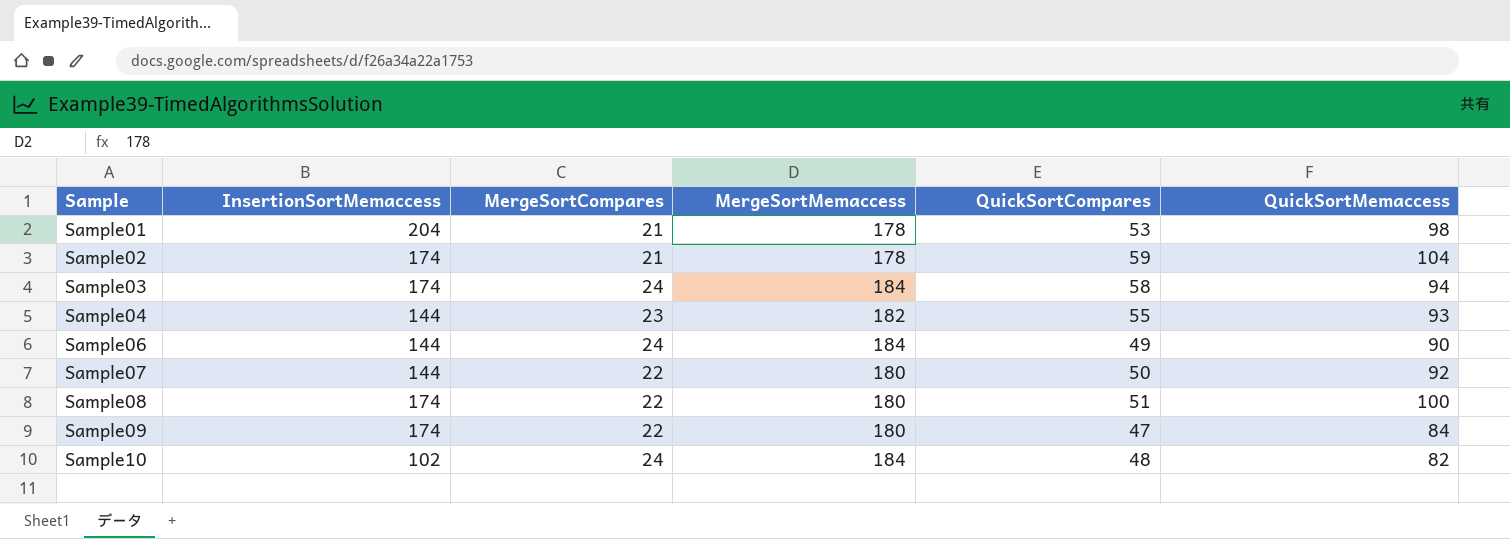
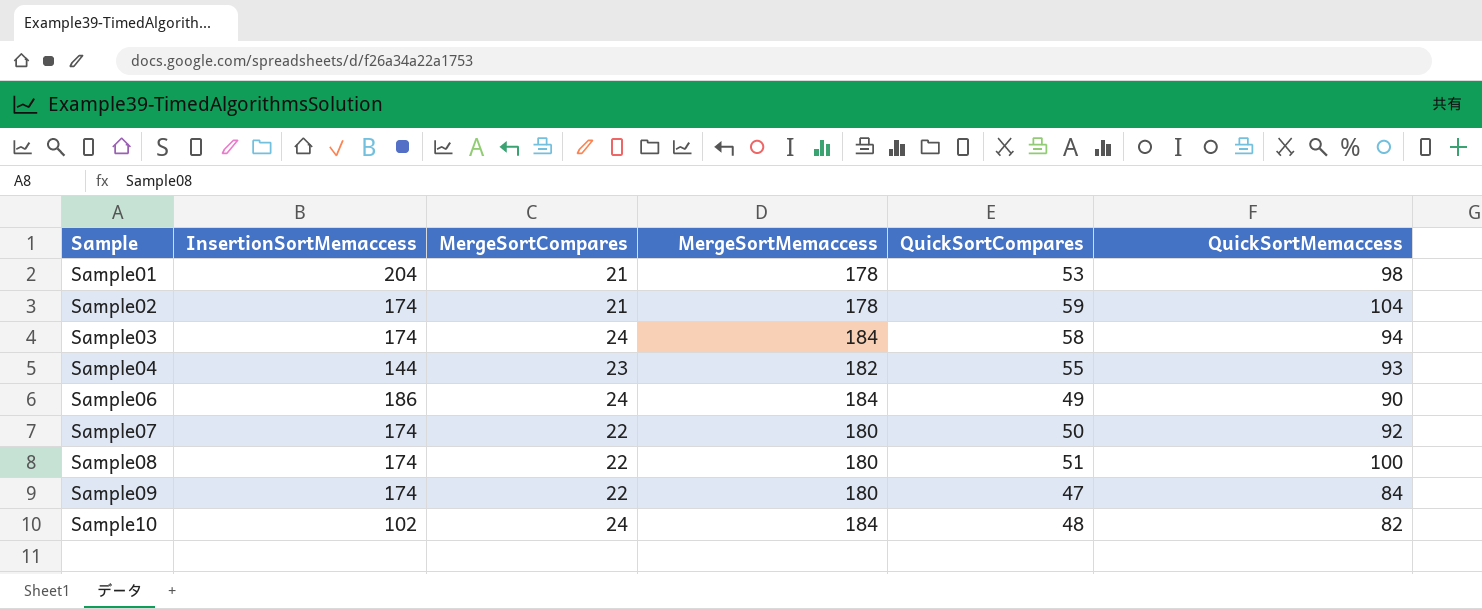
Sample06 | InsertionSortMemaccess: 144 -> 186
Sample07 | InsertionSortMemaccess: 144 -> 174

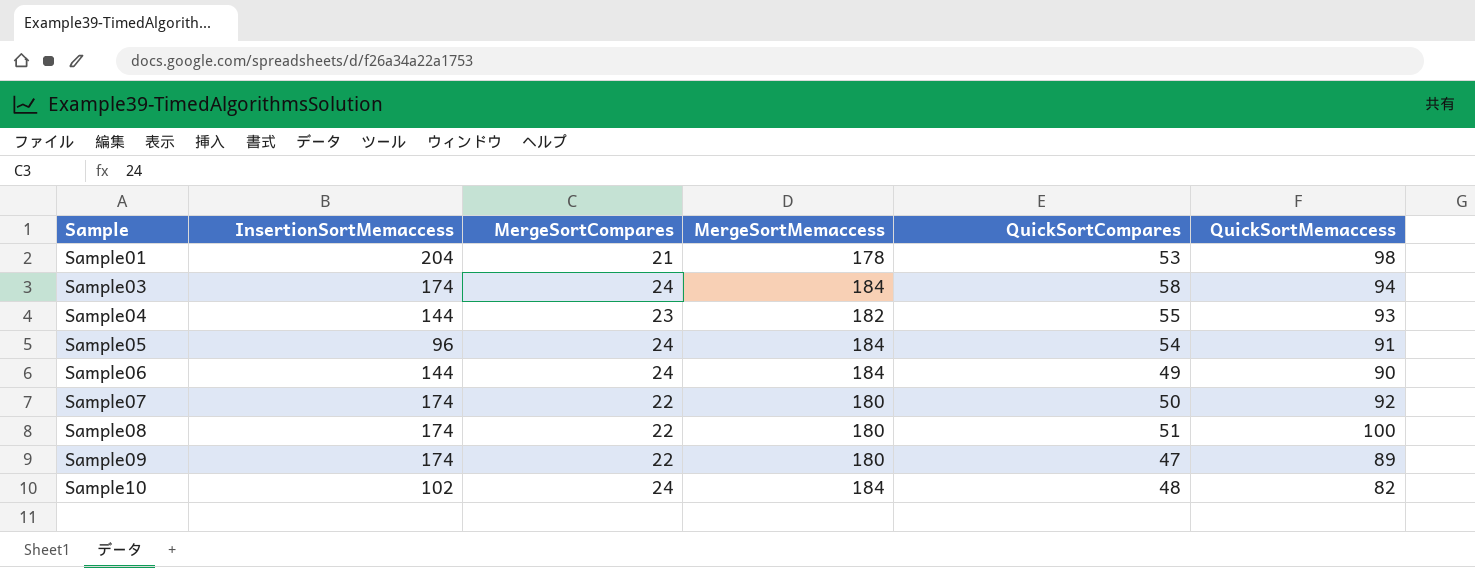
row Sample02: 174 | 21 | 178 | 59 | 104 -> none
row Sample05: none -> 96 | 24 | 184 | 54 | 91
Sample06 | InsertionSortMemaccess: 186 -> 144
Sample09 | QuickSortMemaccess: 84 -> 89

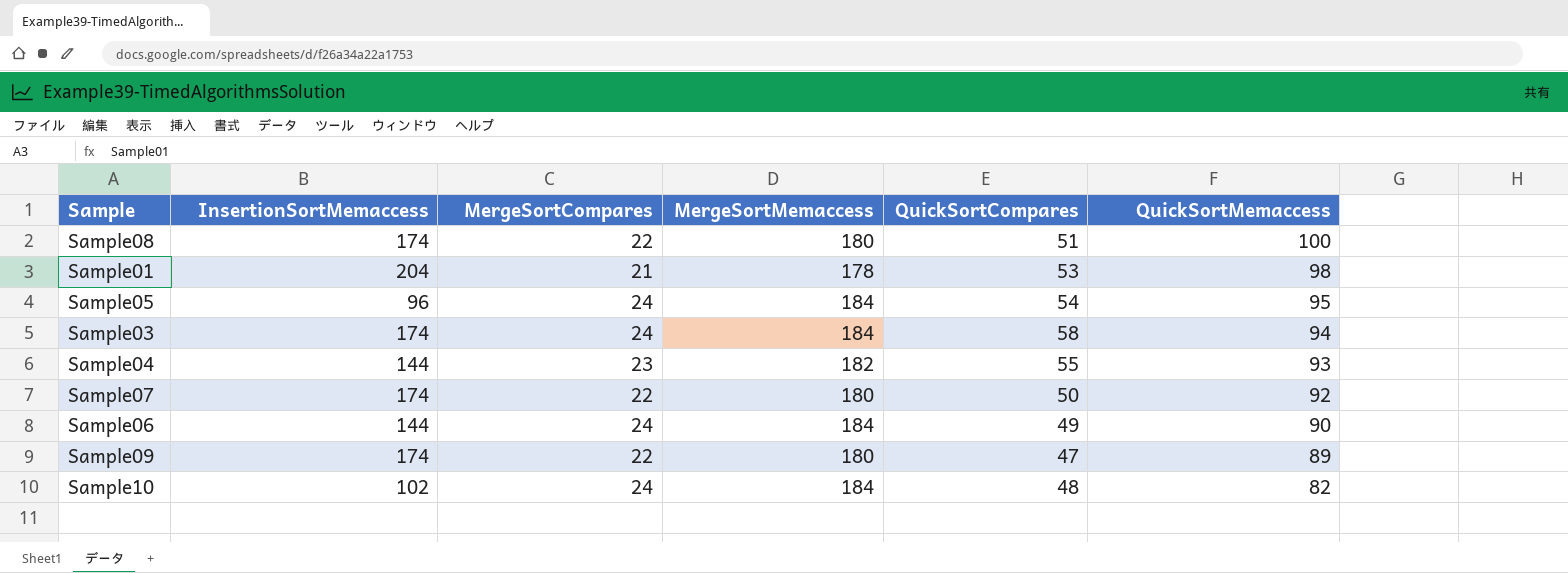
row order: Sample ascending -> QuickSortMemaccess descending
Sample05 | QuickSortMemaccess: 91 -> 95

